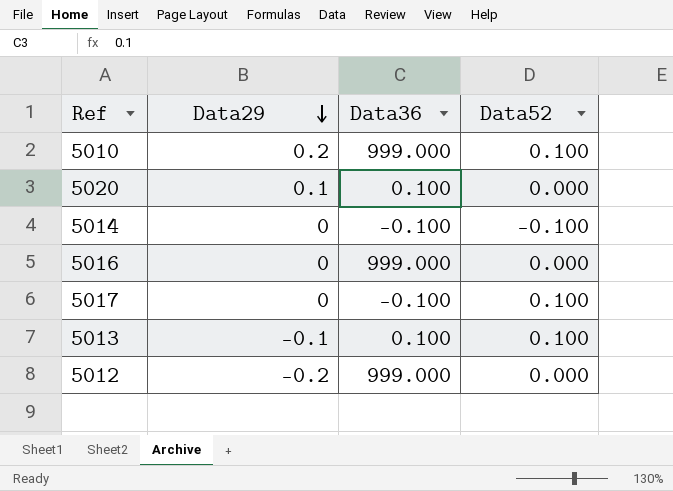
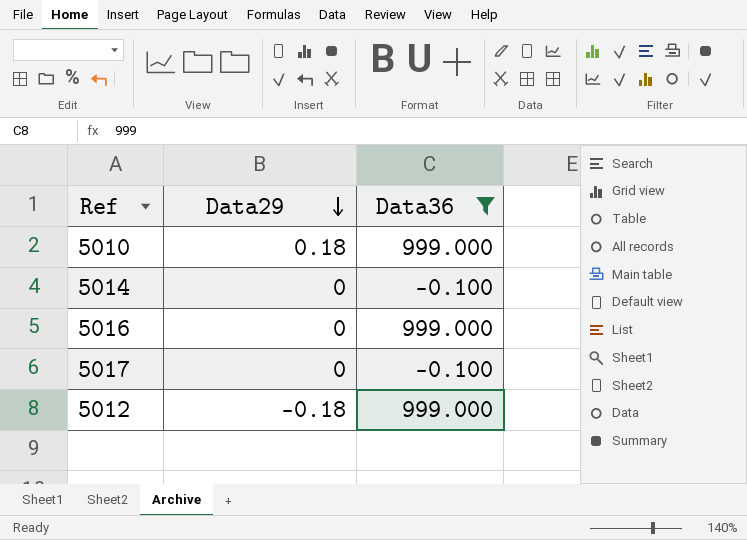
filter: none -> Data36 != 0.100
column Data52 | position: 4 -> none
5010 | Data29: 0.2 -> 0.18
5012 | Data29: -0.2 -> -0.18

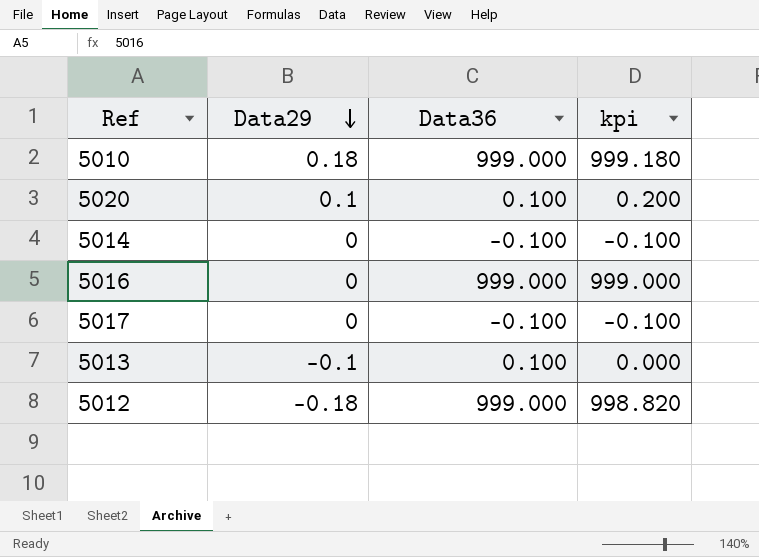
filter: Data36 != 0.100 -> none
column kpi | formula: none -> [Data29] + [Data36]

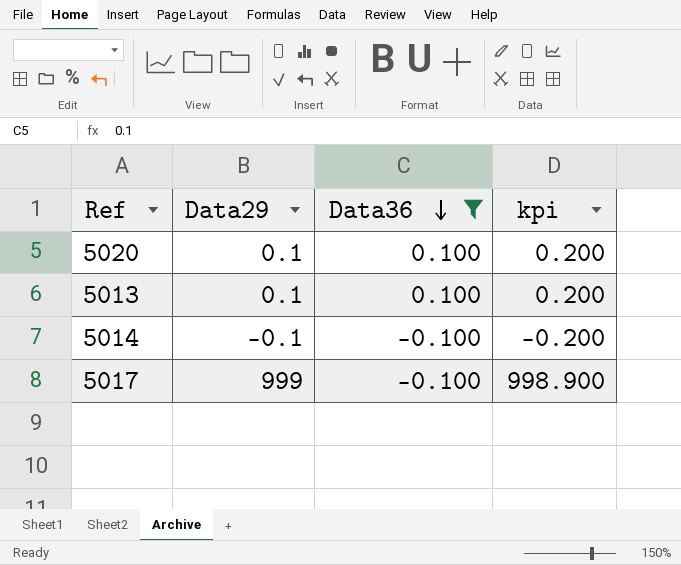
filter: none -> Data36 != 999.000
row order: Data29 descending -> Data36 descending
5013 | Data29: -0.1 -> 0.1
5013 | kpi: 0.000 -> 0.200
5014 | Data29: 0 -> -0.1
5014 | kpi: -0.100 -> -0.200
5017 | Data29: 0 -> 999
5017 | kpi: -0.100 -> 998.900

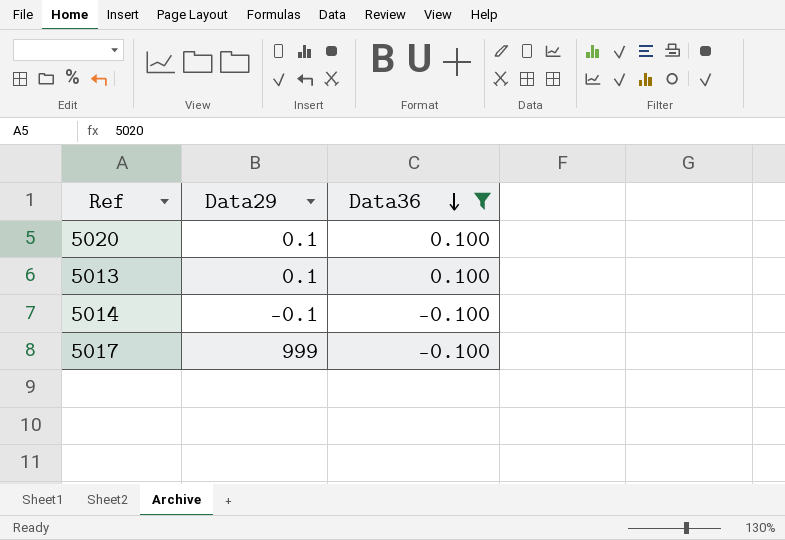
column kpi | formula: [Data29] + [Data36] -> none

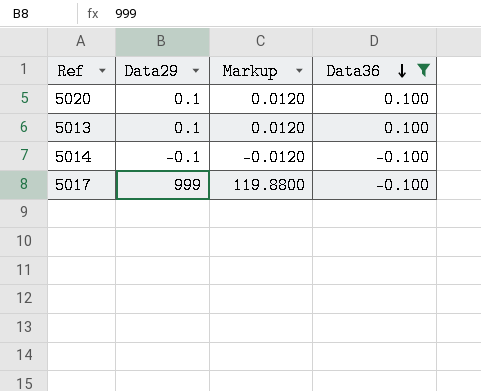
column Markup | formula: none -> [Data29] * 0.12

